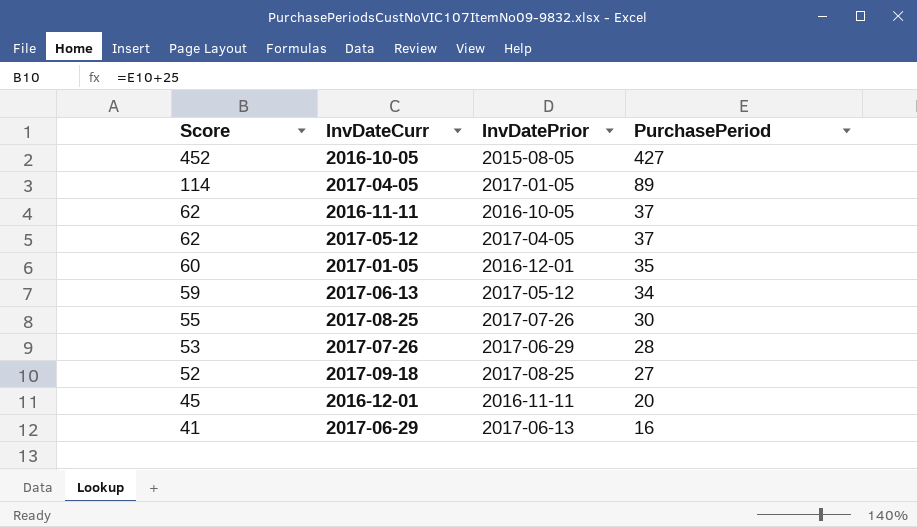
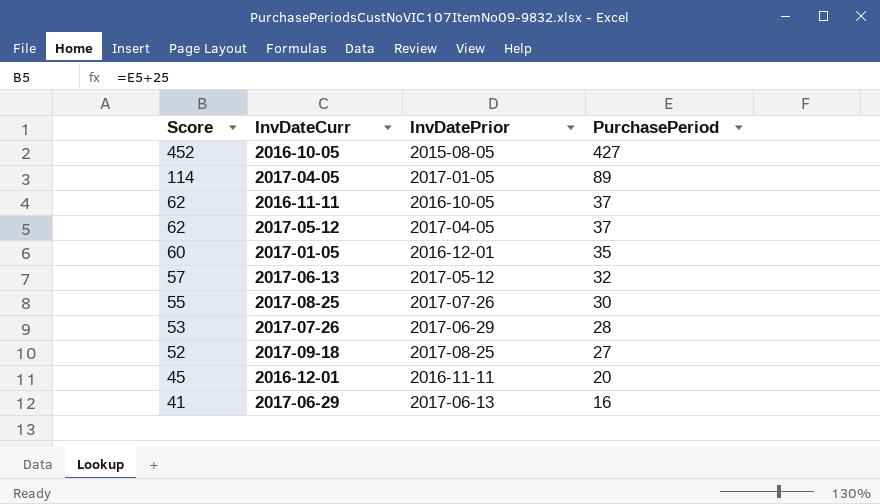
2017-06-13 | Score: 59 -> 57
2017-06-13 | PurchasePeriod: 34 -> 32

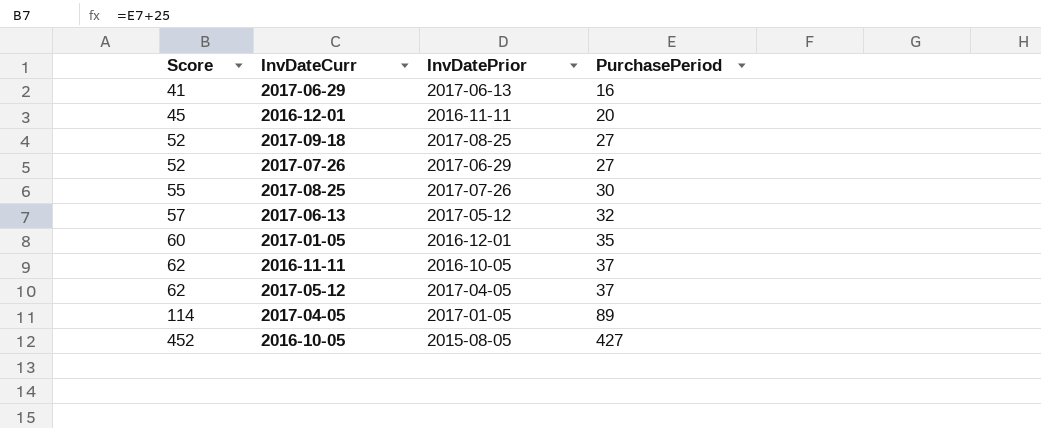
row order: Score descending -> Score ascending
2017-07-26 | Score: 53 -> 52
2017-07-26 | PurchasePeriod: 28 -> 27

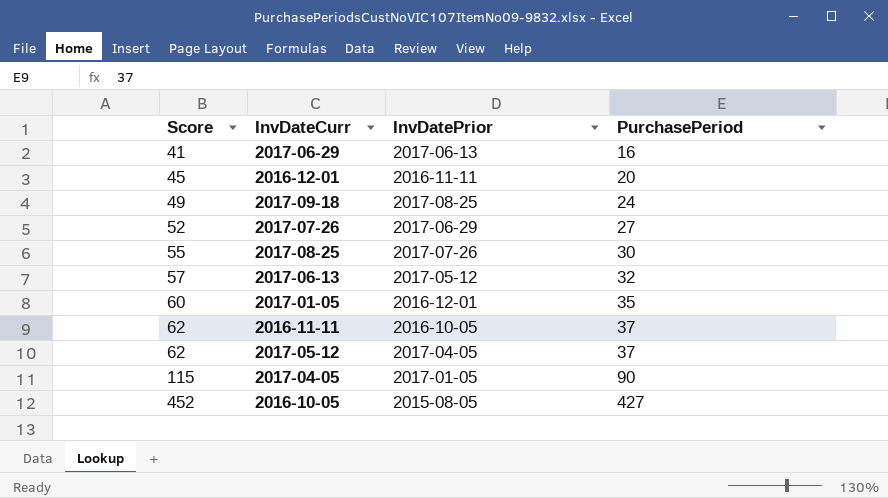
2017-09-18 | Score: 52 -> 49
2017-09-18 | PurchasePeriod: 27 -> 24
2017-04-05 | Score: 114 -> 115
2017-04-05 | PurchasePeriod: 89 -> 90

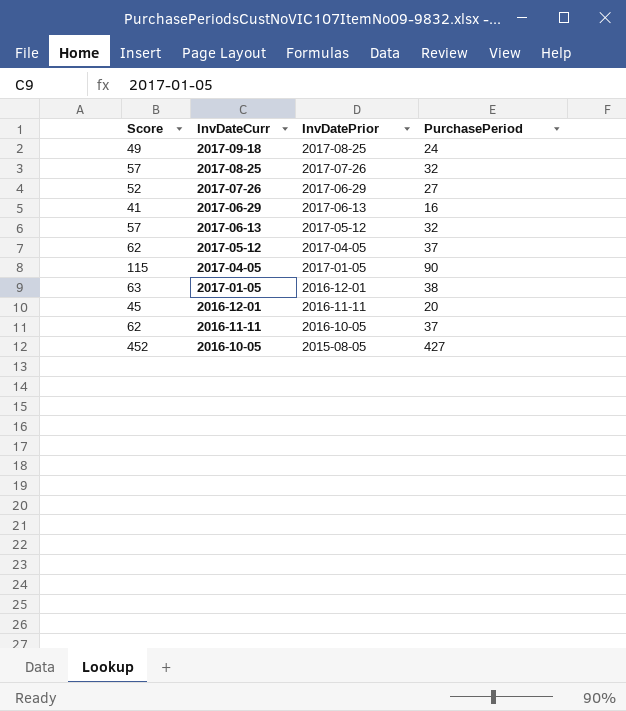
row order: Score ascending -> InvDateCurr descending
2017-08-25 | Score: 55 -> 57
2017-08-25 | PurchasePeriod: 30 -> 32
2017-01-05 | Score: 60 -> 63
2017-01-05 | PurchasePeriod: 35 -> 38

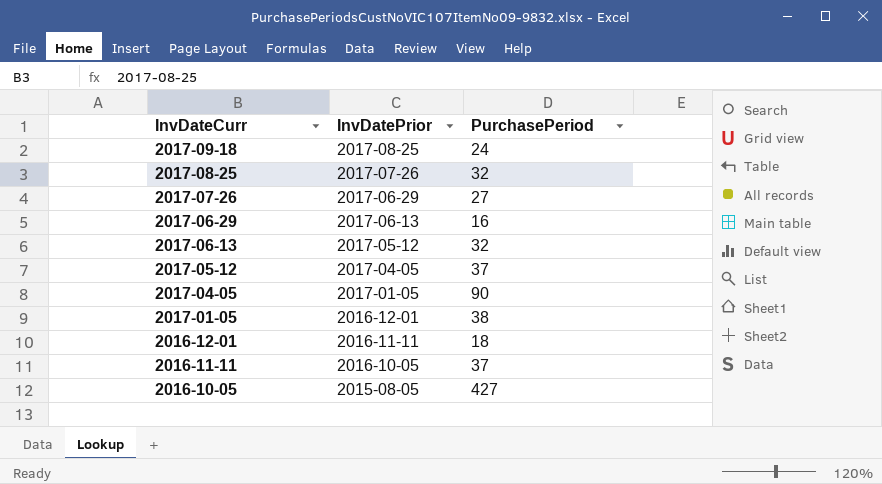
column Score | formula: [PurchasePeriod] + 25 -> none
2016-12-01 | PurchasePeriod: 20 -> 18

